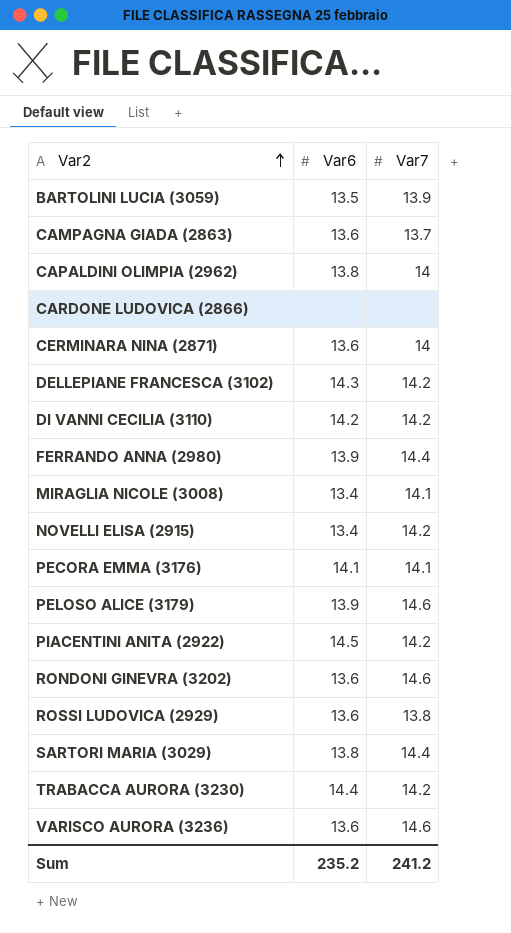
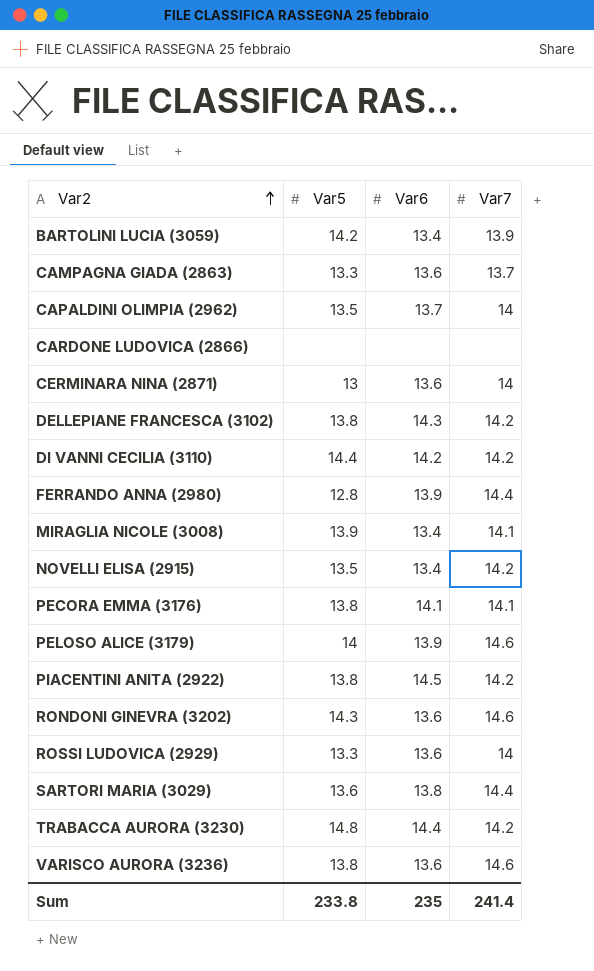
column Var5 | position: none -> 2
BARTOLINI LUCIA (3059) | Var6: 13.5 -> 13.4
CAPALDINI OLIMPIA (2962) | Var6: 13.8 -> 13.7
ROSSI LUDOVICA (2929) | Var7: 13.8 -> 14
Sum | Var6: 235.2 -> 235
Sum | Var7: 241.2 -> 241.4

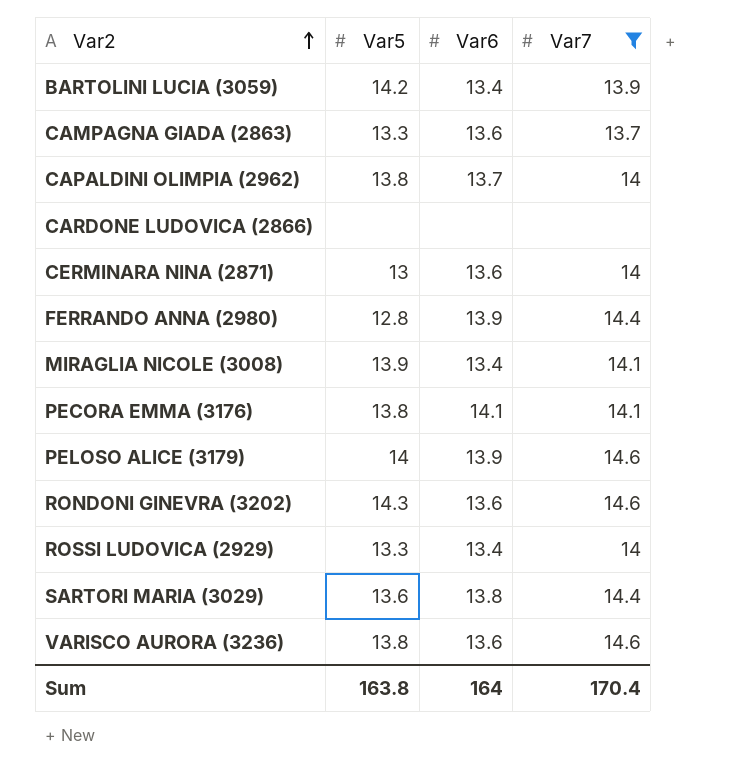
filter: none -> Var7 != 14.2
CAPALDINI OLIMPIA (2962) | Var5: 13.5 -> 13.8
ROSSI LUDOVICA (2929) | Var6: 13.6 -> 13.4
Sum | Var5: 233.8 -> 163.8
Sum | Var6: 235 -> 164
Sum | Var7: 241.4 -> 170.4

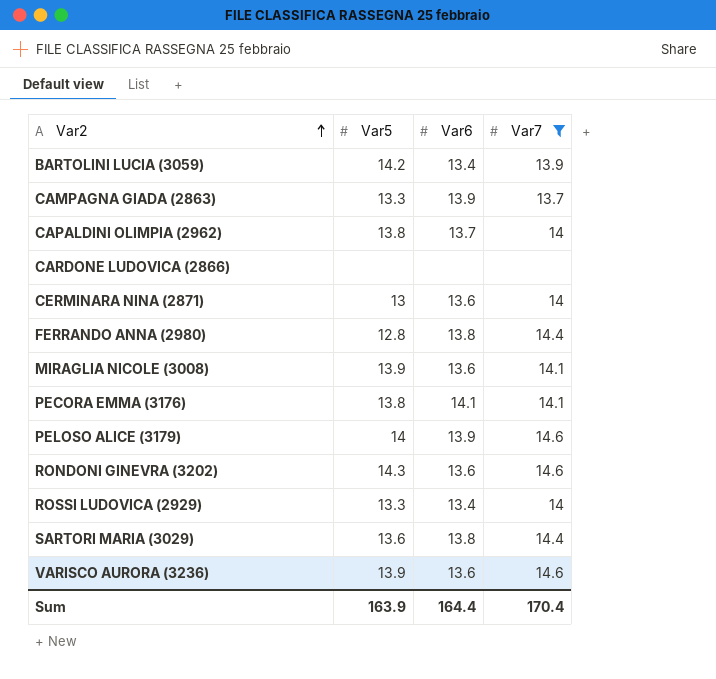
CAMPAGNA GIADA (2863) | Var6: 13.6 -> 13.9
FERRANDO ANNA (2980) | Var6: 13.9 -> 13.8
MIRAGLIA NICOLE (3008) | Var6: 13.4 -> 13.6
VARISCO AURORA (3236) | Var5: 13.8 -> 13.9
Sum | Var5: 163.8 -> 163.9
Sum | Var6: 164 -> 164.4

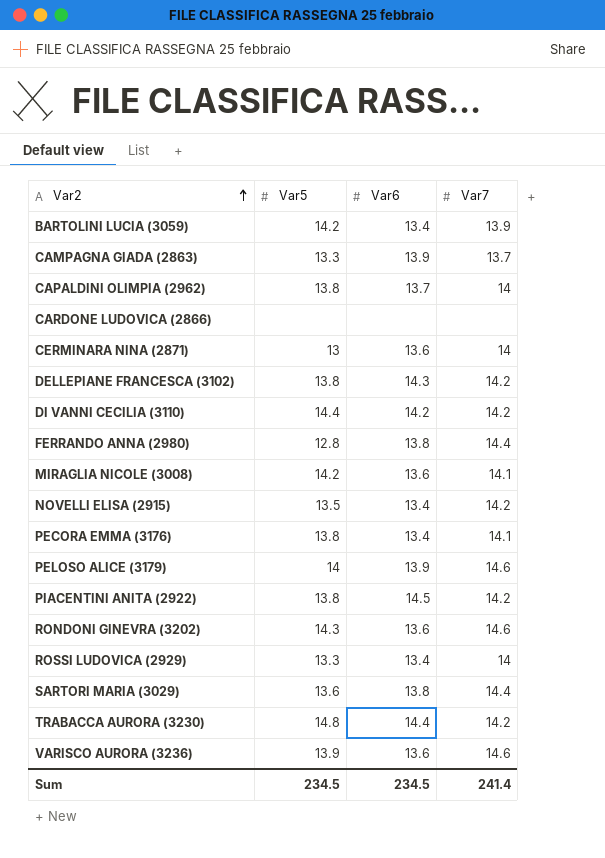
filter: Var7 != 14.2 -> none
MIRAGLIA NICOLE (3008) | Var5: 13.9 -> 14.2
PECORA EMMA (3176) | Var6: 14.1 -> 13.4
Sum | Var5: 163.9 -> 234.5
Sum | Var6: 164.4 -> 234.5
Sum | Var7: 170.4 -> 241.4

